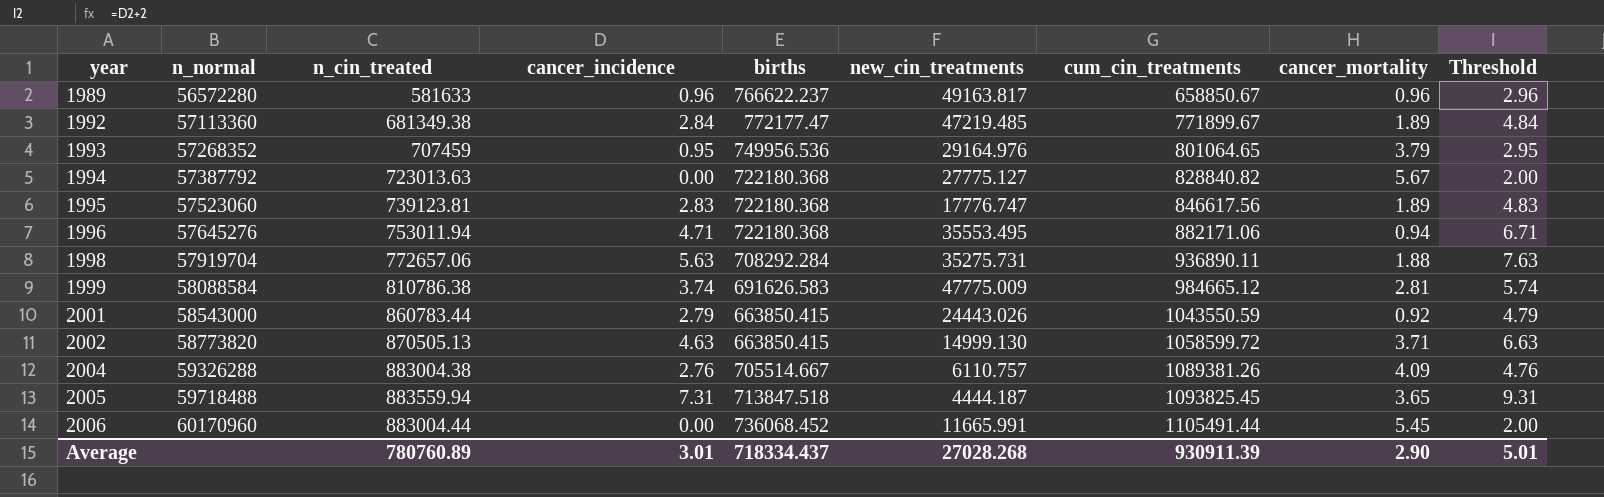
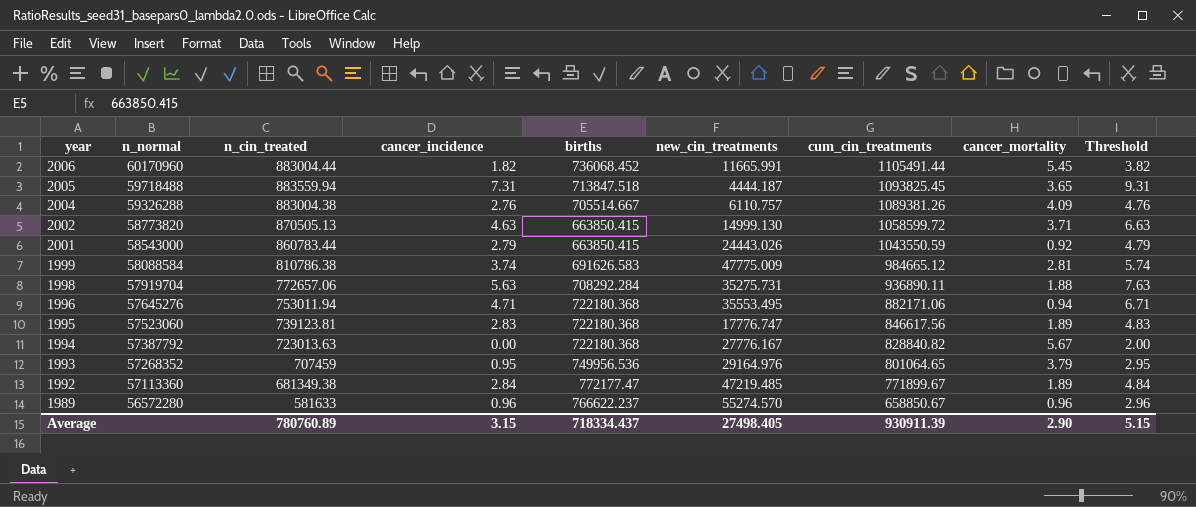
row order: year ascending -> year descending
2006 | cancer_incidence: 0.00 -> 1.82
2006 | Threshold: 2.00 -> 3.82
1994 | new_cin_treatments: 27775.127 -> 27776.167
1989 | new_cin_treatments: 49163.817 -> 55274.570
Average | cancer_incidence: 3.01 -> 3.15
Average | new_cin_treatments: 27028.268 -> 27498.405
Average | Threshold: 5.01 -> 5.15

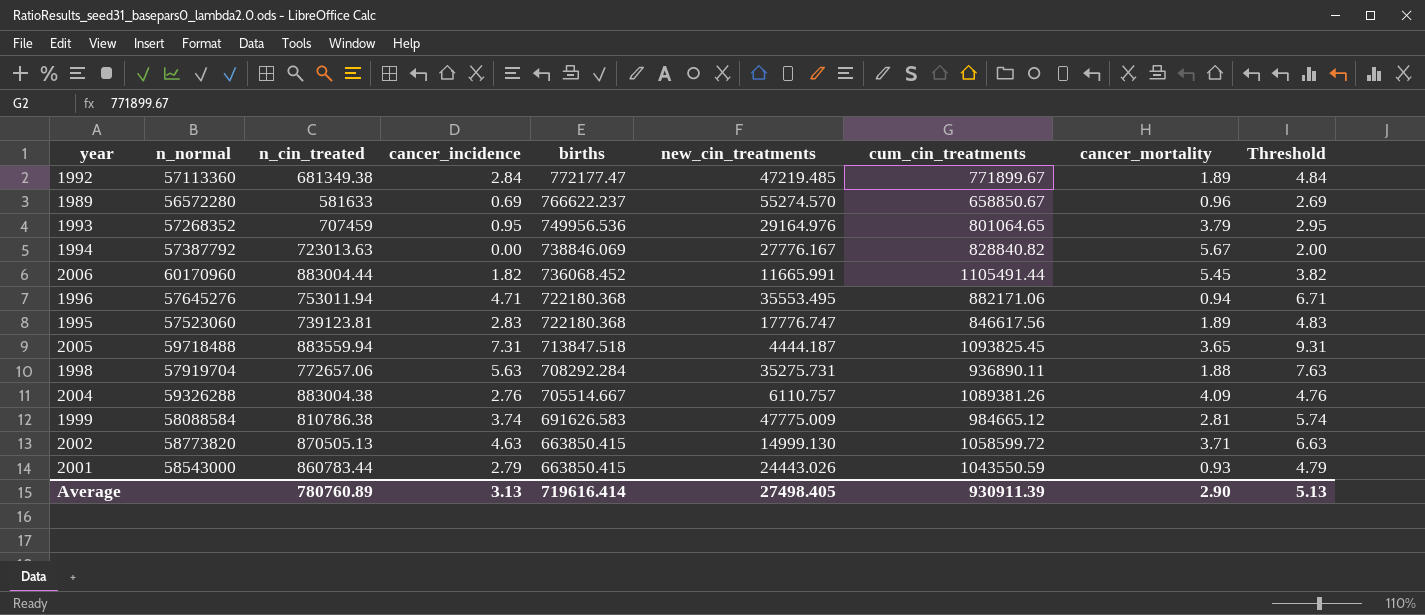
row order: year descending -> births descending
1989 | cancer_incidence: 0.96 -> 0.69
1989 | Threshold: 2.96 -> 2.69
1994 | births: 722180.368 -> 738846.069
2001 | cancer_mortality: 0.92 -> 0.93
Average | cancer_incidence: 3.15 -> 3.13
Average | births: 718334.437 -> 719616.414
Average | Threshold: 5.15 -> 5.13

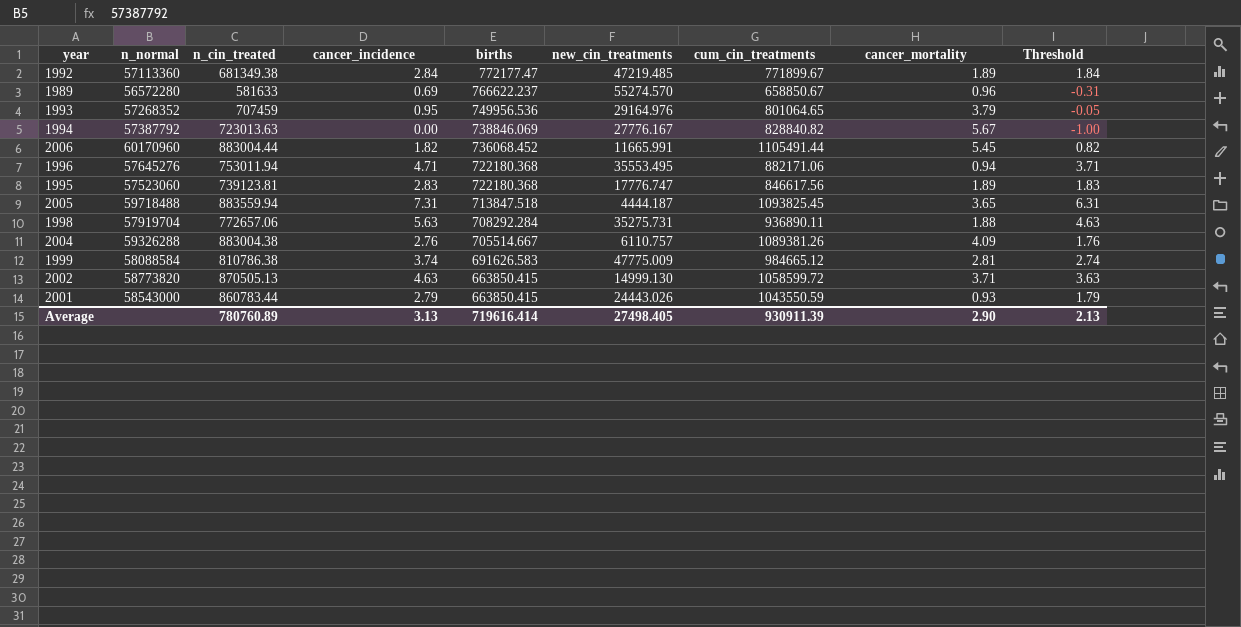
column Threshold | formula: [cancer_incidence] + 2 -> [cancer_incidence] - 1
Average | Threshold: 5.13 -> 2.13

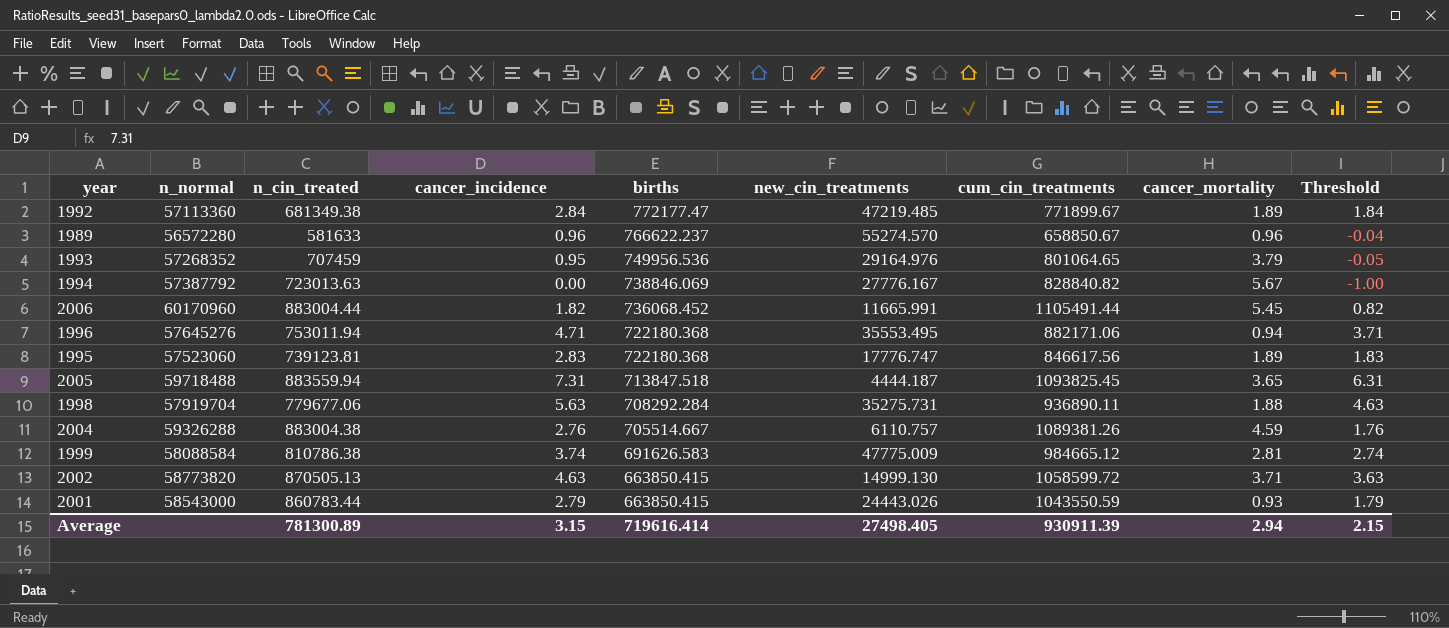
1989 | cancer_incidence: 0.69 -> 0.96
1989 | Threshold: -0.31 -> -0.04
1998 | n_cin_treated: 772657.06 -> 779677.06
2004 | cancer_mortality: 4.09 -> 4.59
Average | n_cin_treated: 780760.89 -> 781300.89
Average | cancer_incidence: 3.13 -> 3.15
Average | cancer_mortality: 2.90 -> 2.94
Average | Threshold: 2.13 -> 2.15

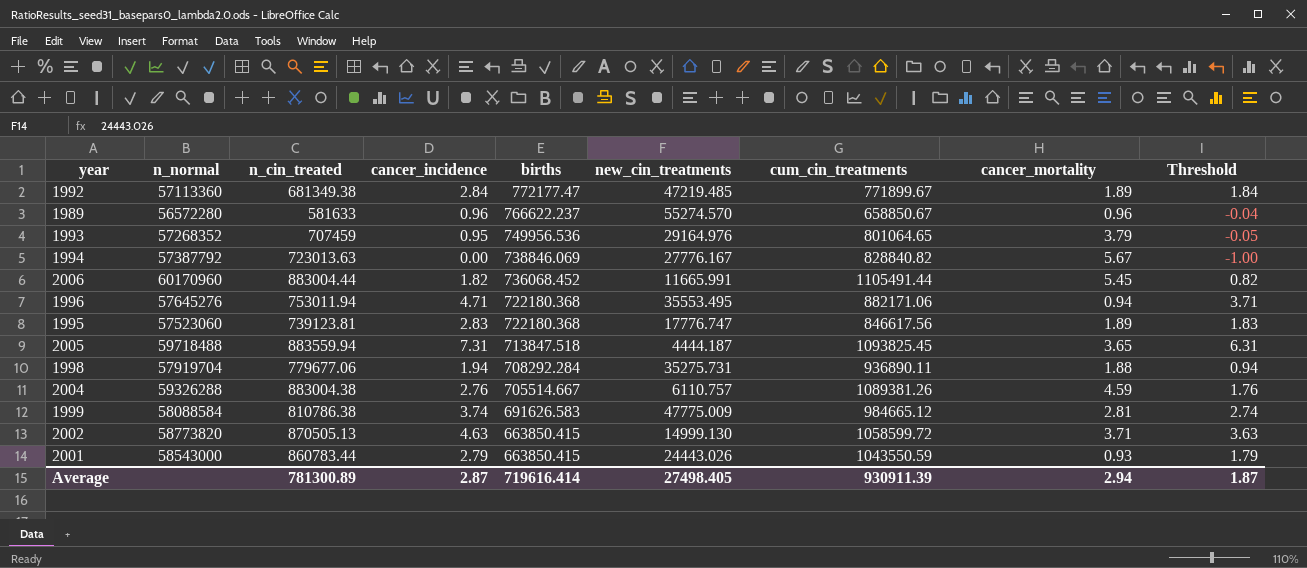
1998 | cancer_incidence: 5.63 -> 1.94
1998 | Threshold: 4.63 -> 0.94
Average | cancer_incidence: 3.15 -> 2.87
Average | Threshold: 2.15 -> 1.87

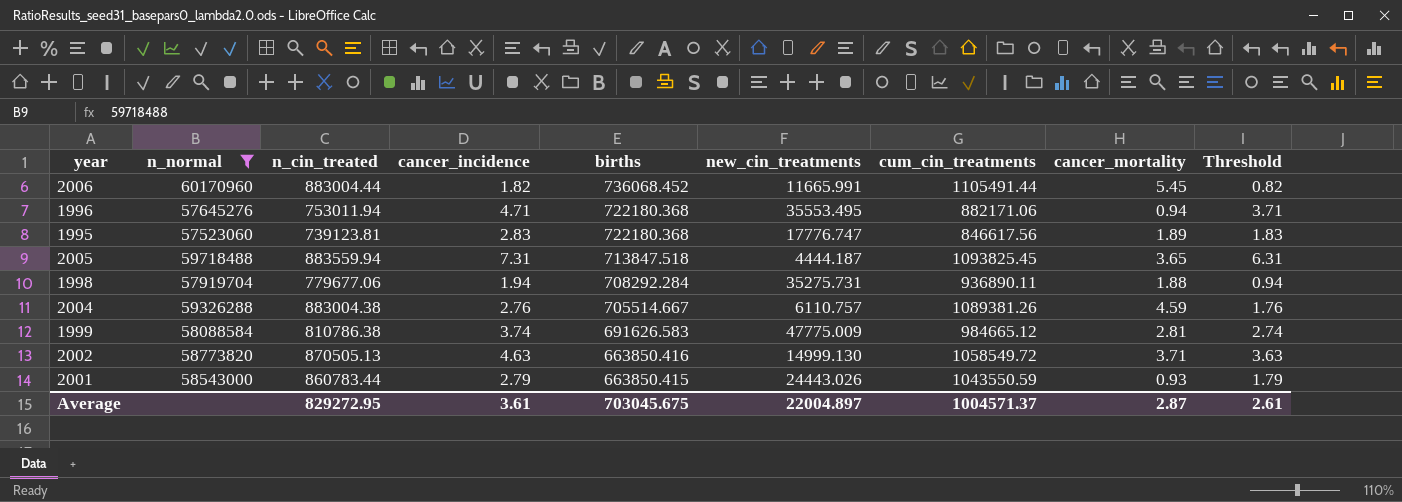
filter: none -> n_normal >= 57523060
2002 | births: 663850.415 -> 663850.416
2002 | cum_cin_treatments: 1058599.72 -> 1058549.72
Average | n_cin_treated: 781300.89 -> 829272.95
Average | cancer_incidence: 2.87 -> 3.61
Average | births: 719616.414 -> 703045.675
Average | new_cin_treatments: 27498.405 -> 22004.897
Average | cum_cin_treatments: 930911.39 -> 1004571.37
Average | cancer_mortality: 2.94 -> 2.87
Average | Threshold: 1.87 -> 2.61

